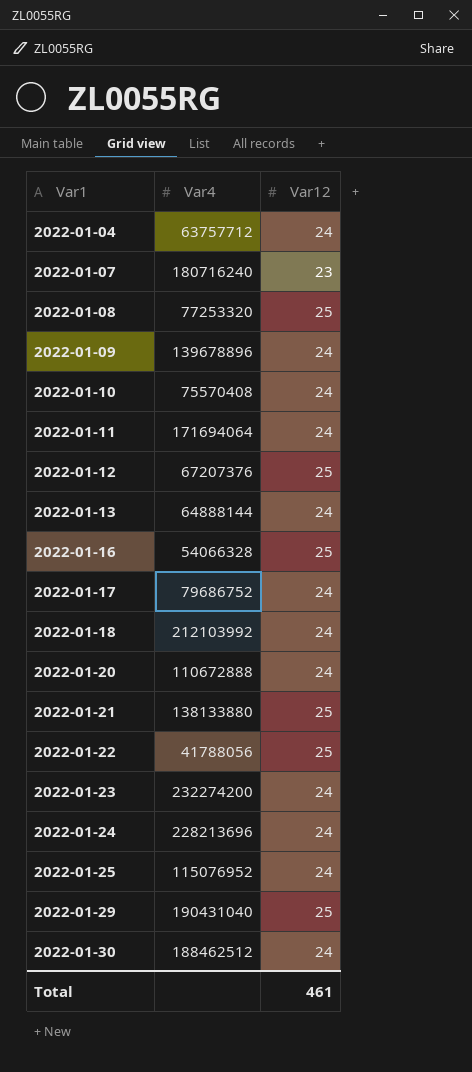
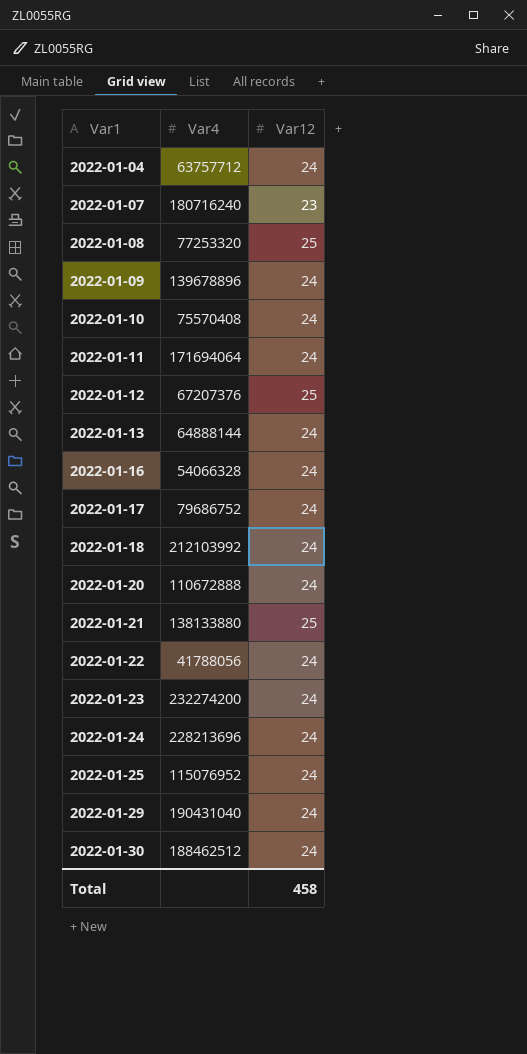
2022-01-16 | Var12: 25 -> 24
2022-01-22 | Var12: 25 -> 24
2022-01-29 | Var12: 25 -> 24
Total | Var12: 461 -> 458

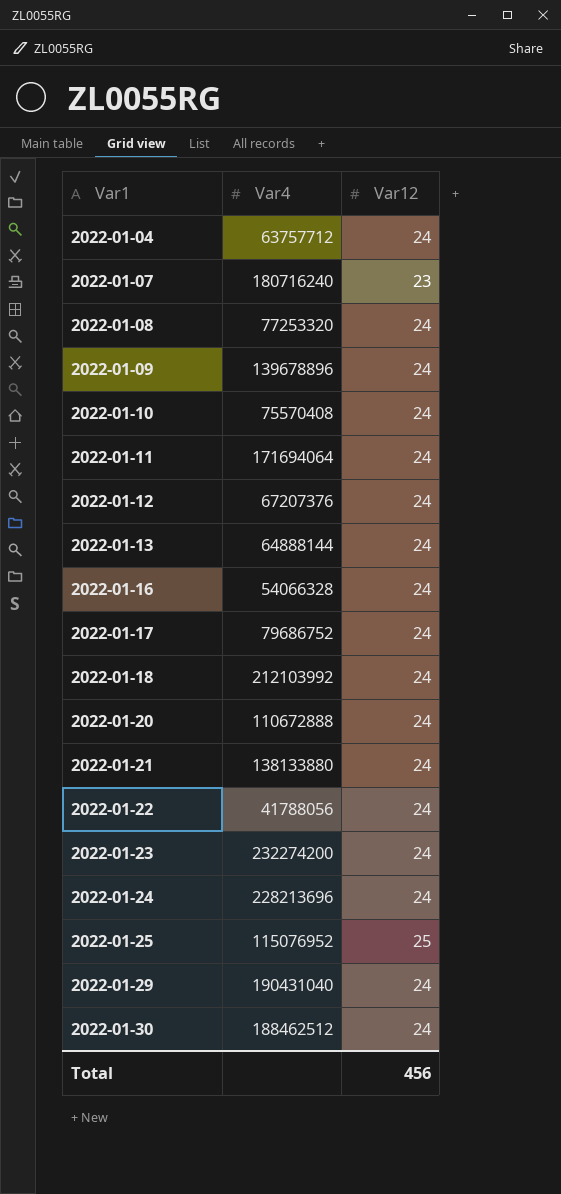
2022-01-08 | Var12: 25 -> 24
2022-01-12 | Var12: 25 -> 24
2022-01-21 | Var12: 25 -> 24
2022-01-25 | Var12: 24 -> 25
Total | Var12: 458 -> 456

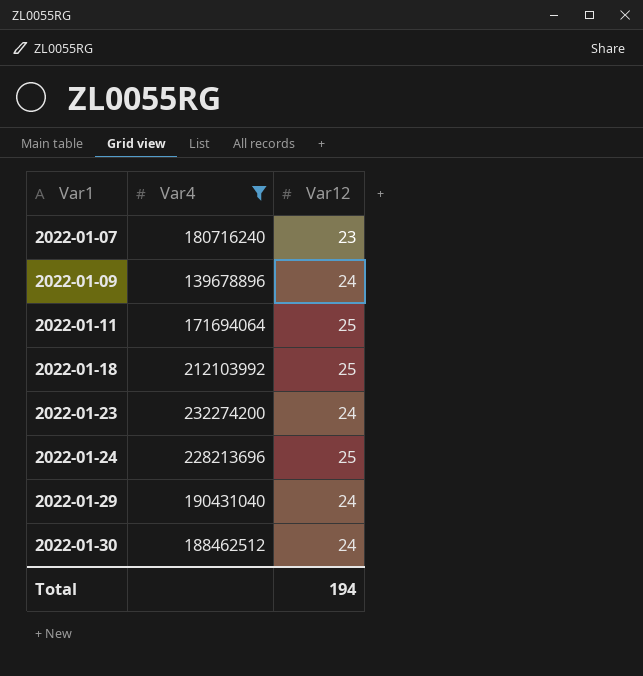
filter: none -> Var4 >= 139678896
2022-01-11 | Var12: 24 -> 25
2022-01-18 | Var12: 24 -> 25
2022-01-24 | Var12: 24 -> 25
Total | Var12: 456 -> 194

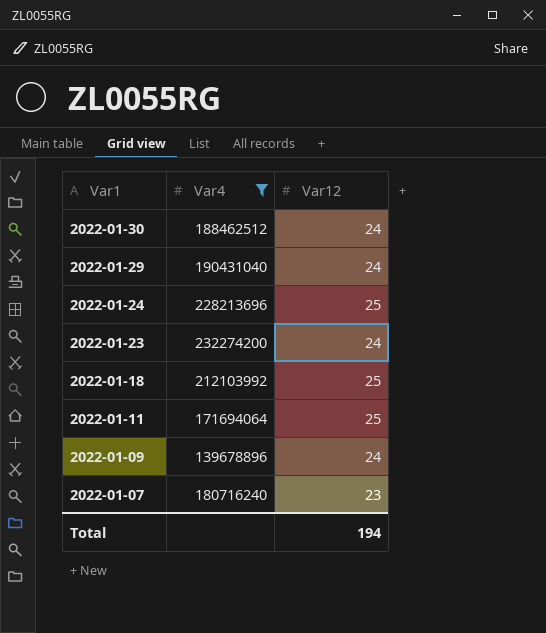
row order: Var1 ascending -> Var1 descending

